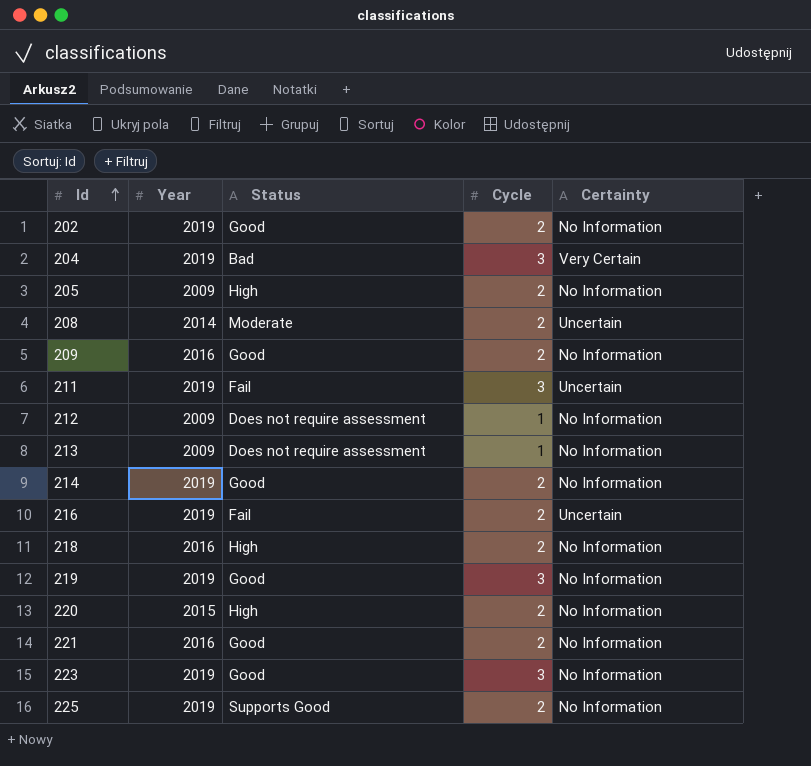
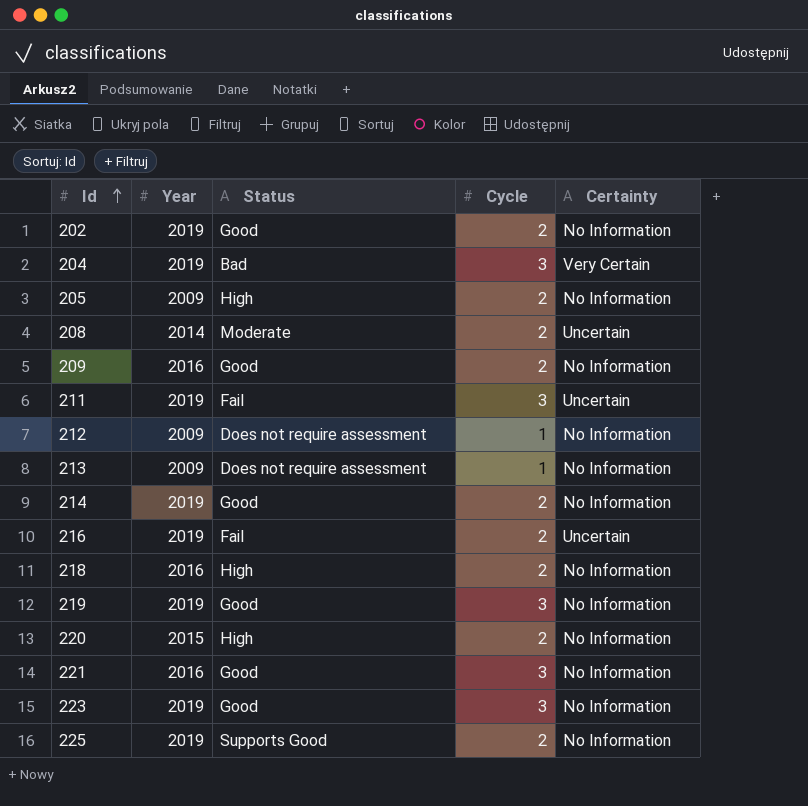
221 | Cycle: 2 -> 3

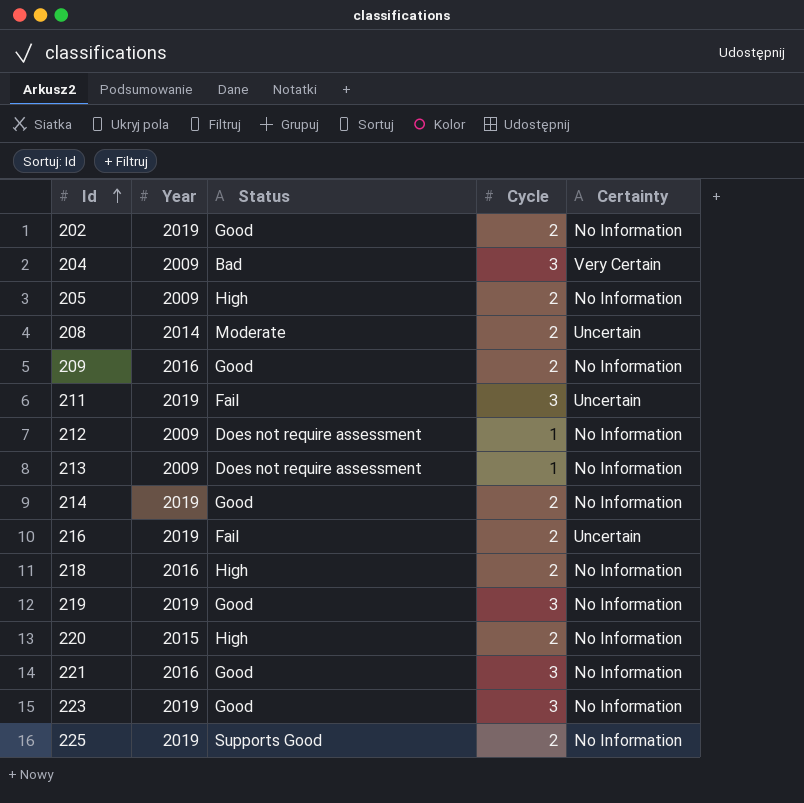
204 | Year: 2019 -> 2009

